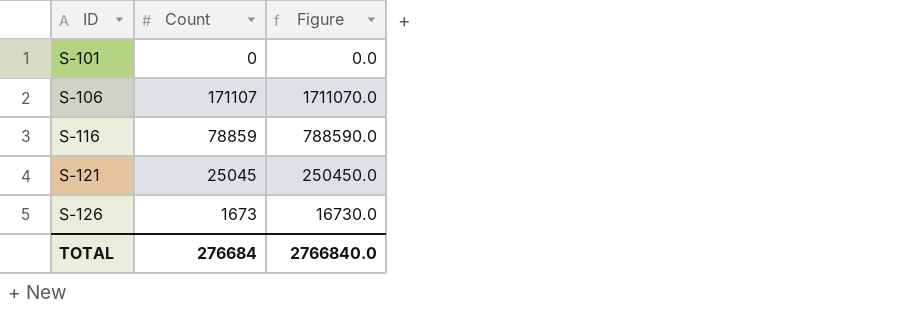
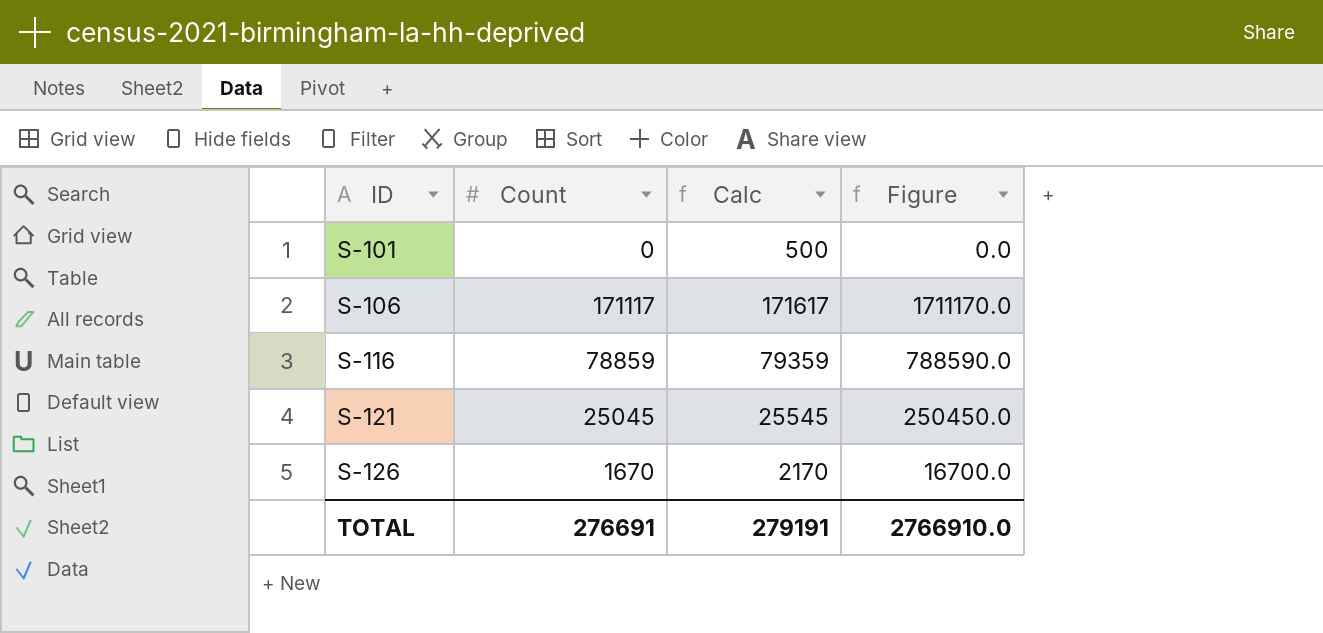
column Calc | formula: none -> [Count] + 500
S-106 | Count: 171107 -> 171117
S-106 | Figure: 1711070.0 -> 1711170.0
S-126 | Count: 1673 -> 1670
S-126 | Figure: 16730.0 -> 16700.0
TOTAL | Count: 276684 -> 276691
TOTAL | Figure: 2766840.0 -> 2766910.0

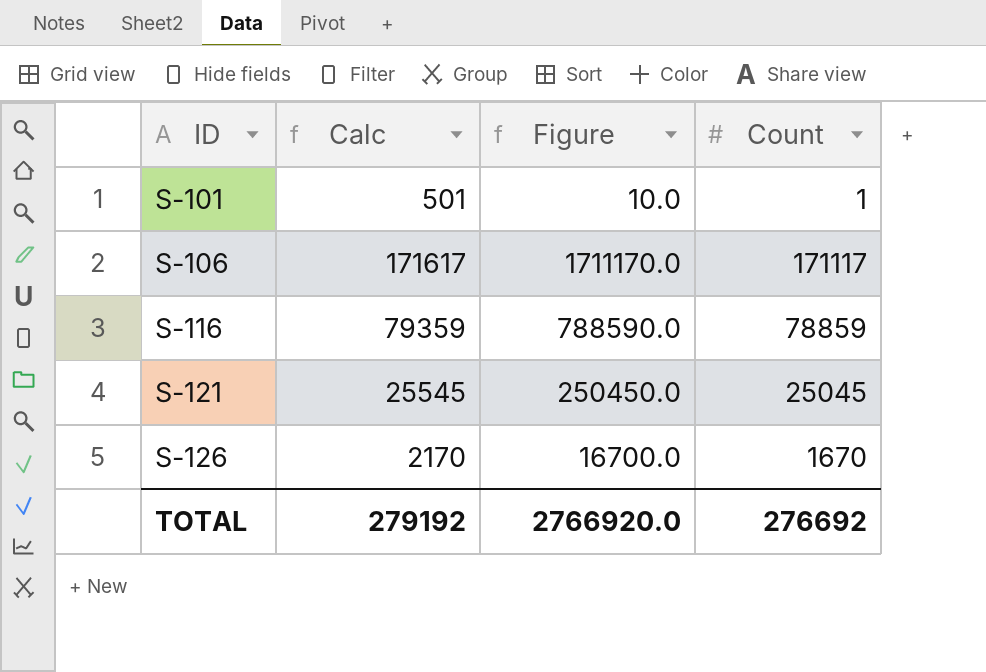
column Count | position: 2 -> 4
S-101 | Calc: 500 -> 501
S-101 | Figure: 0.0 -> 10.0
S-101 | Count: 0 -> 1
TOTAL | Calc: 279191 -> 279192
TOTAL | Figure: 2766910.0 -> 2766920.0
TOTAL | Count: 276691 -> 276692

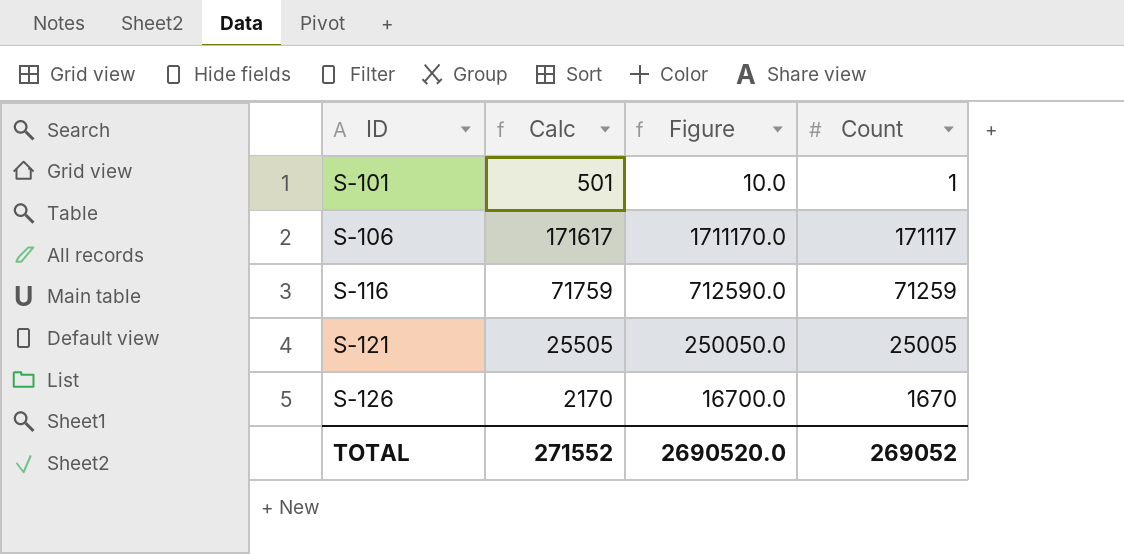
S-116 | Calc: 79359 -> 71759
S-116 | Figure: 788590.0 -> 712590.0
S-116 | Count: 78859 -> 71259
S-121 | Calc: 25545 -> 25505
S-121 | Figure: 250450.0 -> 250050.0
S-121 | Count: 25045 -> 25005
TOTAL | Calc: 279192 -> 271552
TOTAL | Figure: 2766920.0 -> 2690520.0
TOTAL | Count: 276692 -> 269052

